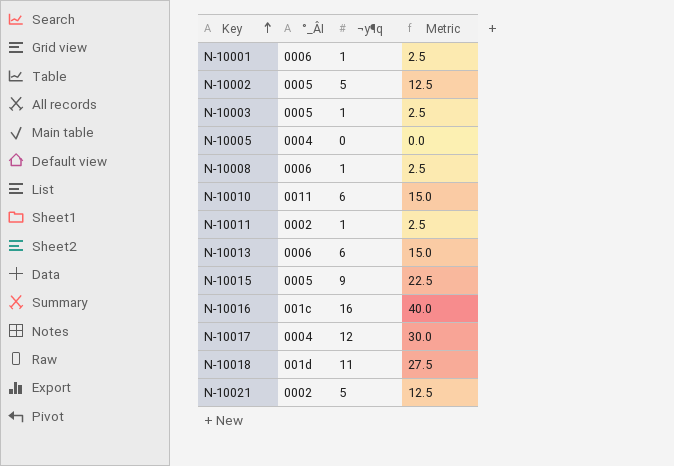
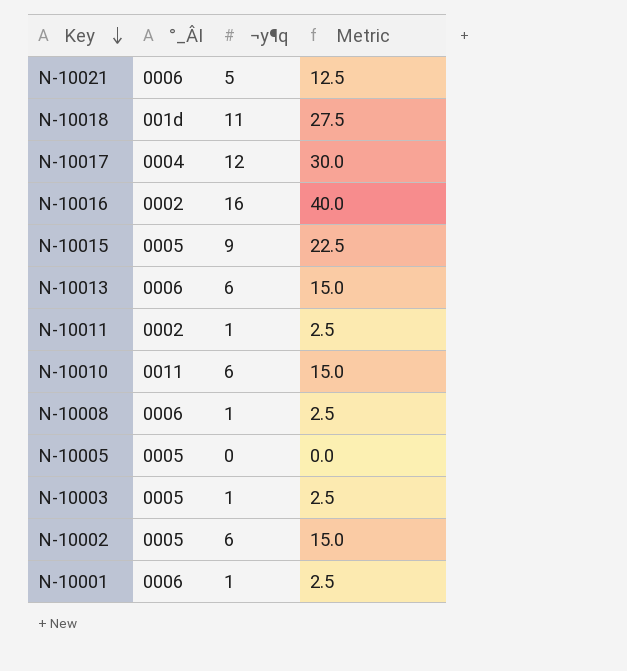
row order: Key ascending -> Key descending
N-10021 | °_ÂI: 0002 -> 0006
N-10016 | °_ÂI: 001c -> 0002
N-10005 | °_ÂI: 0004 -> 0005
N-10002 | ¬y¶q: 5 -> 6
N-10002 | Metric: 12.5 -> 15.0

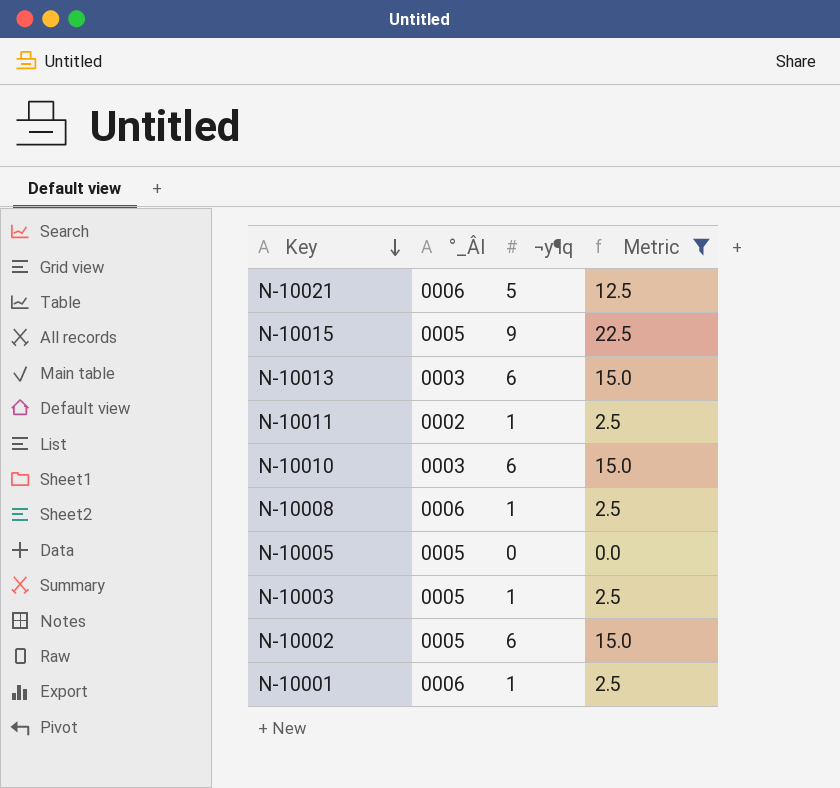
filter: none -> Metric <= 22.5
N-10013 | °_ÂI: 0006 -> 0003
N-10010 | °_ÂI: 0011 -> 0003

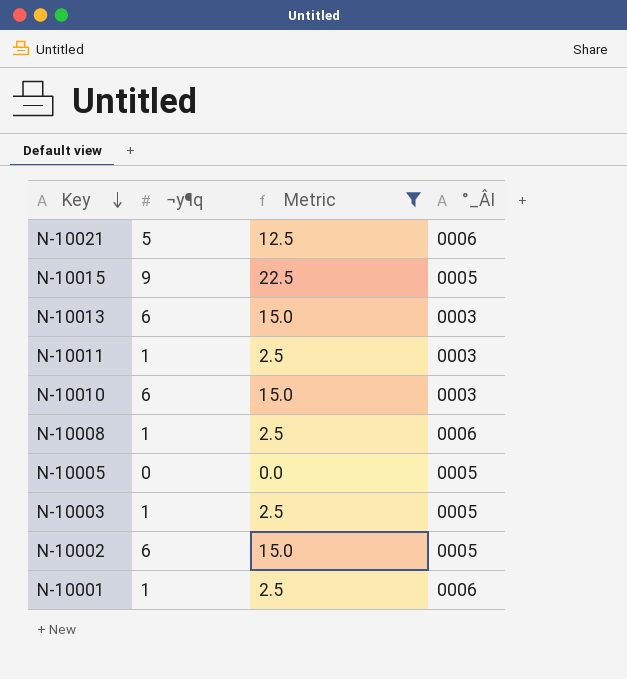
column °_ÂI | position: 2 -> 4
N-10011 | °_ÂI: 0002 -> 0003

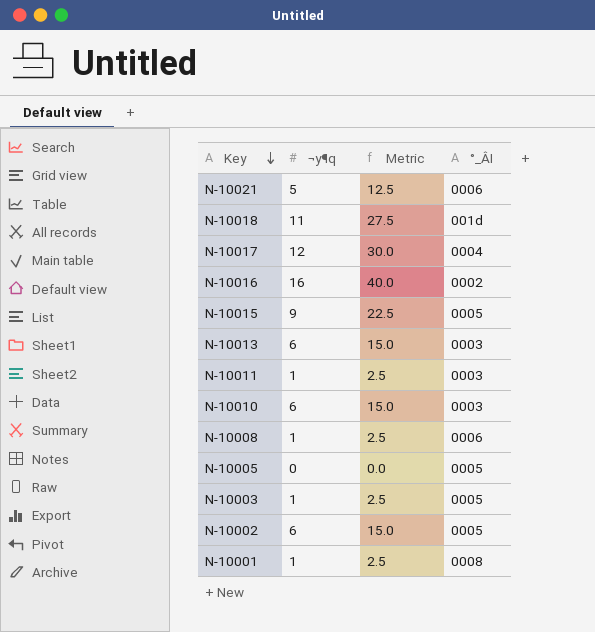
filter: Metric <= 22.5 -> none
N-10001 | °_ÂI: 0006 -> 0008

